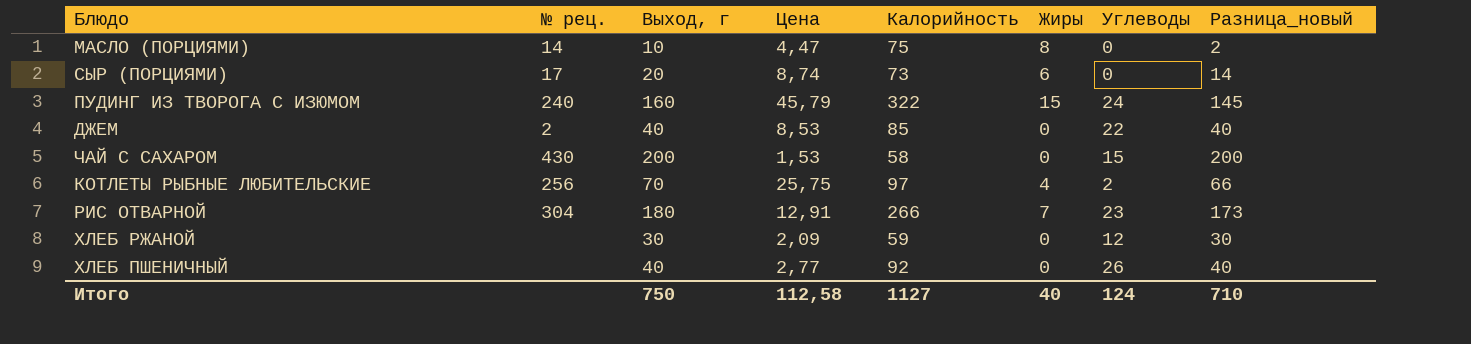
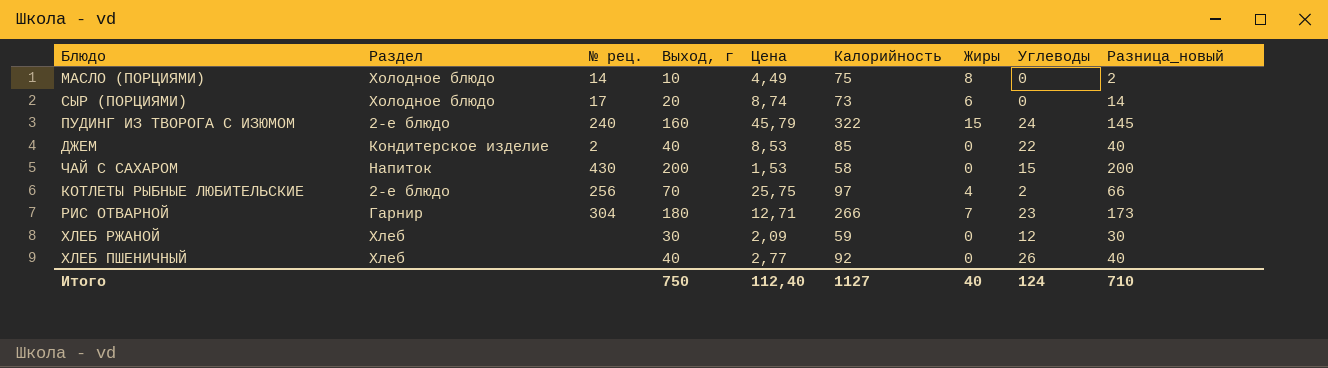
column Раздел | position: none -> 2
МАСЛО (ПОРЦИЯМИ) | Цена: 4,47 -> 4,49
РИС ОТВАРНОЙ | Цена: 12,91 -> 12,71
Итого | Цена: 112,58 -> 112,40

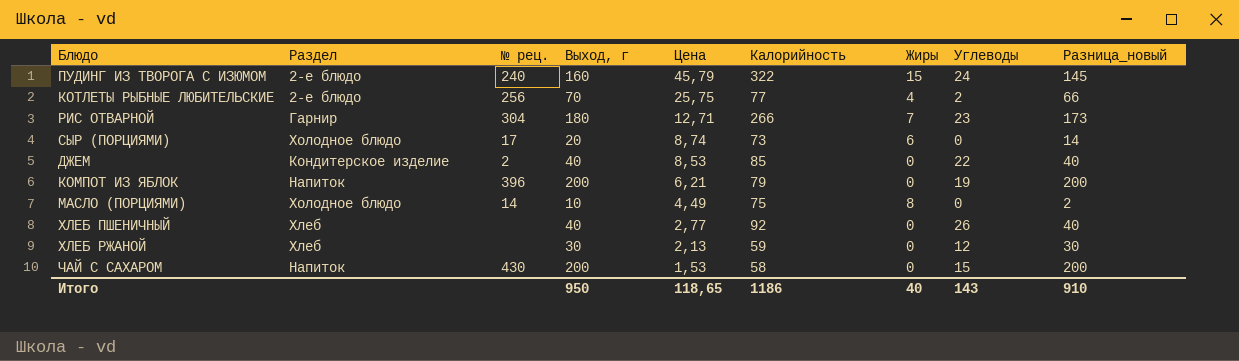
row order: none -> Цена descending
КОТЛЕТЫ РЫБНЫЕ ЛЮБИТЕЛЬСКИЕ | Калорийность: 97 -> 77
row КОМПОТ ИЗ ЯБЛОК: none -> Напиток | 396 | 200 | 6,21 | 79 | 0 | 19 | 200
ХЛЕБ РЖАНОЙ | Цена: 2,09 -> 2,13
Итого | Выход, г: 750 -> 950
Итого | Цена: 112,40 -> 118,65
Итого | Калорийность: 1127 -> 1186
Итого | Углеводы: 124 -> 143
Итого | Разница_новый: 710 -> 910

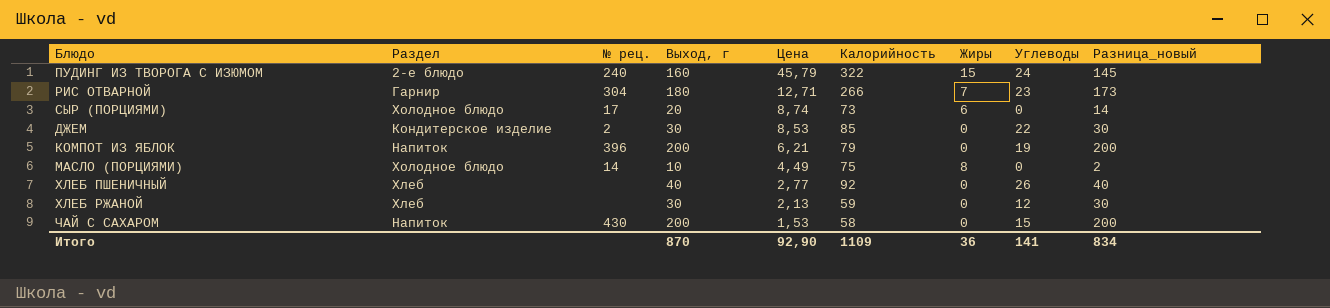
row КОТЛЕТЫ РЫБНЫЕ ЛЮБИТЕЛЬСКИЕ: 2-е блюдо | 256 | 70 | 25,75 | 77 | 4 | 2 | 66 -> none
ДЖЕМ | Выход, г: 40 -> 30
ДЖЕМ | Разница_новый: 40 -> 30
Итого | Выход, г: 950 -> 870
Итого | Цена: 118,65 -> 92,90
Итого | Калорийность: 1186 -> 1109
Итого | Жиры: 40 -> 36
Итого | Углеводы: 143 -> 141
Итого | Разница_новый: 910 -> 834

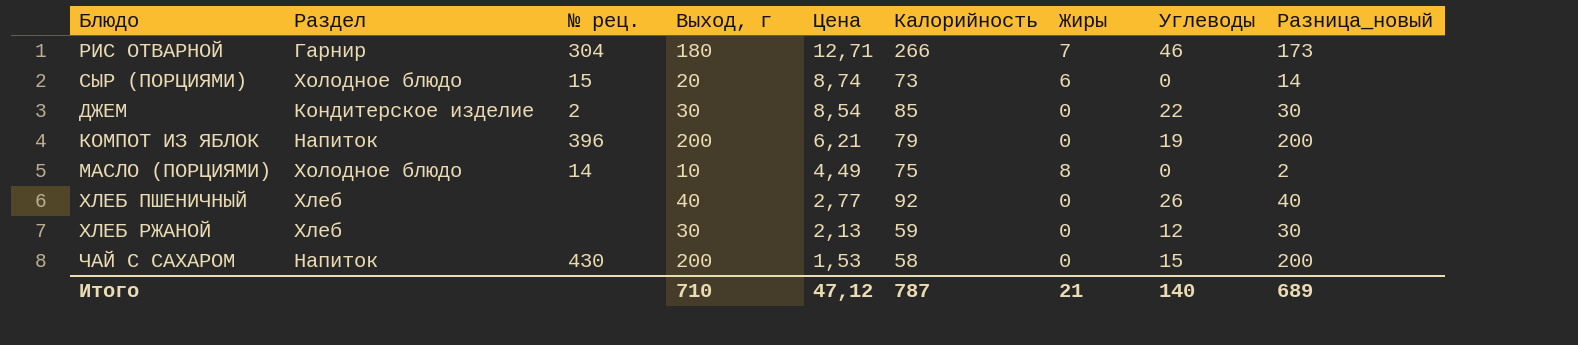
row ПУДИНГ ИЗ ТВОРОГА С ИЗЮМОМ: 2-е блюдо | 240 | 160 | 45,79 | 322 | 15 | 24 | 145 -> none
РИС ОТВАРНОЙ | Углеводы: 23 -> 46
СЫР (ПОРЦИЯМИ) | № рец.: 17 -> 15
ДЖЕМ | Цена: 8,53 -> 8,54
Итого | Выход, г: 870 -> 710
Итого | Цена: 92,90 -> 47,12
Итого | Калорийность: 1109 -> 787
Итого | Жиры: 36 -> 21
Итого | Углеводы: 141 -> 140
Итого | Разница_новый: 834 -> 689

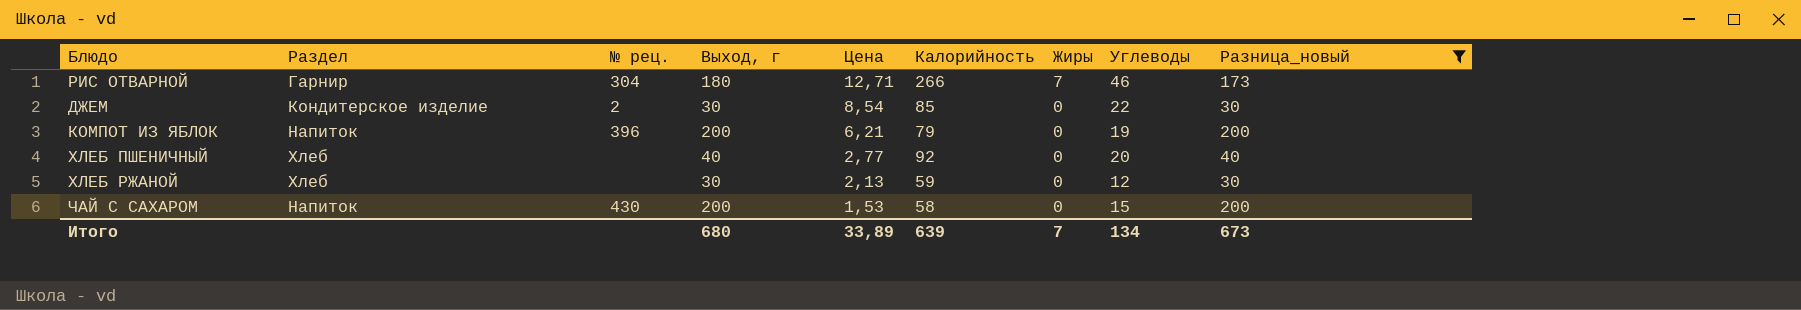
filter: none -> Разница_новый >= 30
ХЛЕБ ПШЕНИЧНЫЙ | Углеводы: 26 -> 20
Итого | Выход, г: 710 -> 680
Итого | Цена: 47,12 -> 33,89
Итого | Калорийность: 787 -> 639
Итого | Жиры: 21 -> 7
Итого | Углеводы: 140 -> 134
Итого | Разница_новый: 689 -> 673

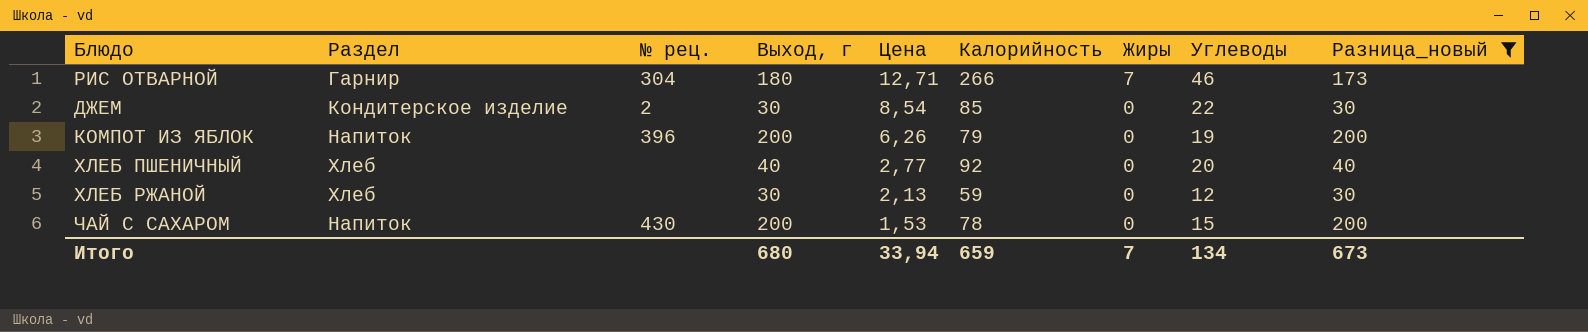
КОМПОТ ИЗ ЯБЛОК | Цена: 6,21 -> 6,26
ЧАЙ С САХАРОМ | Калорийность: 58 -> 78
Итого | Цена: 33,89 -> 33,94
Итого | Калорийность: 639 -> 659

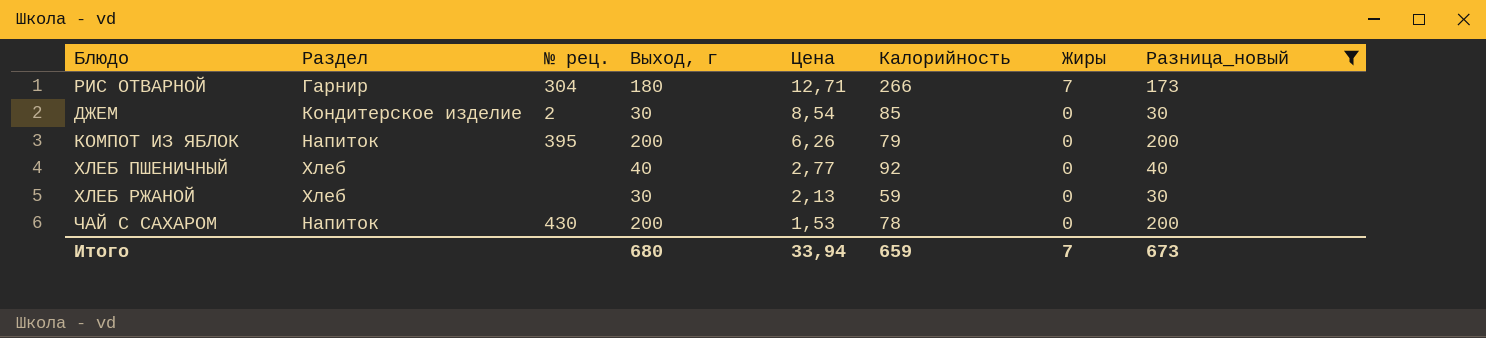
column Углеводы | position: 8 -> none
КОМПОТ ИЗ ЯБЛОК | № рец.: 396 -> 395

